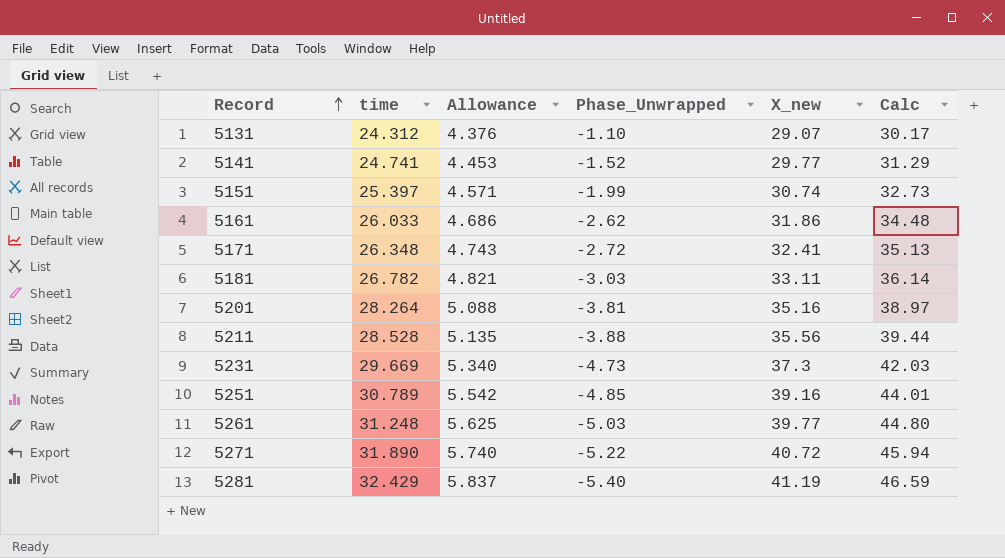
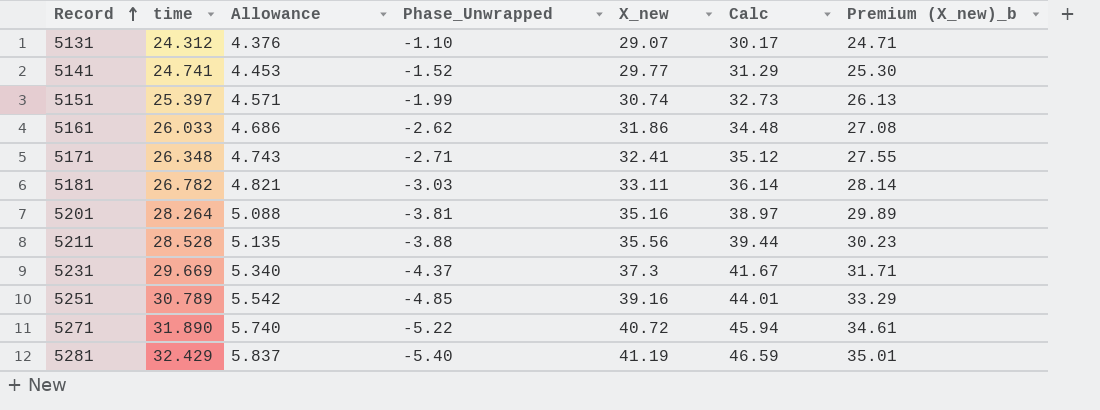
column Premium (X_new)_b | formula: none -> [X_new] * 0.85
row 5261: 31.248 | 5.625 | -5.03 | 39.77 | 44.80 -> none
5171 | Phase_Unwrapped: -2.72 -> -2.71
5171 | Calc: 35.13 -> 35.12
5231 | Phase_Unwrapped: -4.73 -> -4.37
5231 | Calc: 42.03 -> 41.67

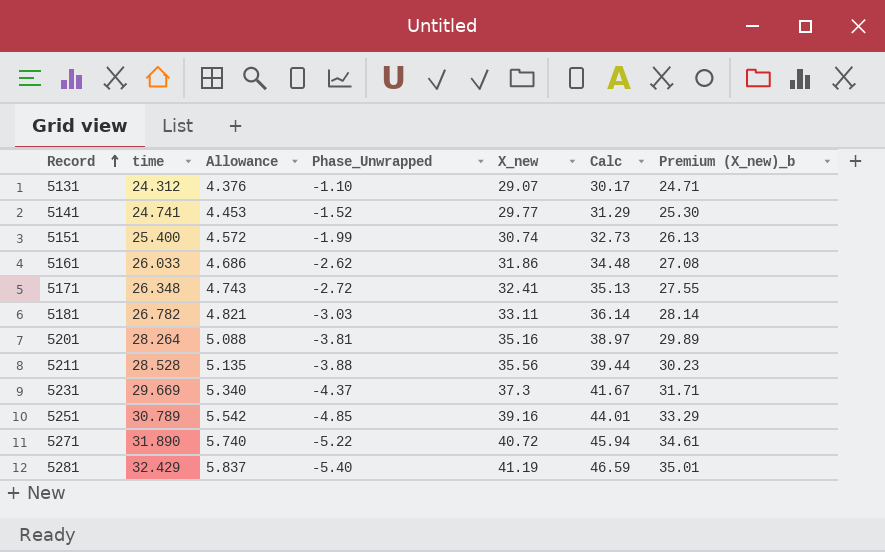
5151 | time: 25.397 -> 25.400
5151 | Allowance: 4.571 -> 4.572
5171 | Phase_Unwrapped: -2.71 -> -2.72
5171 | Calc: 35.12 -> 35.13

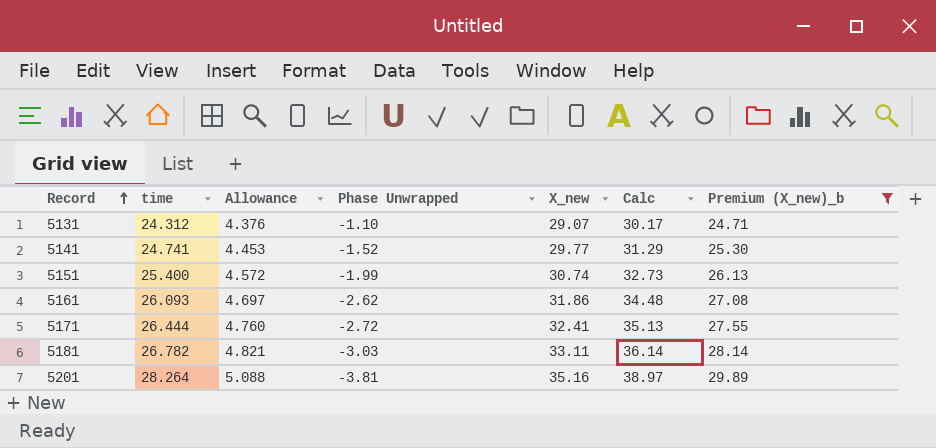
filter: none -> Premium (X_new)_b <= 29.89
column name: Phase_Unwrapped -> Phase Unwrapped
5161 | time: 26.033 -> 26.093
5161 | Allowance: 4.686 -> 4.697
5171 | time: 26.348 -> 26.444
5171 | Allowance: 4.743 -> 4.760

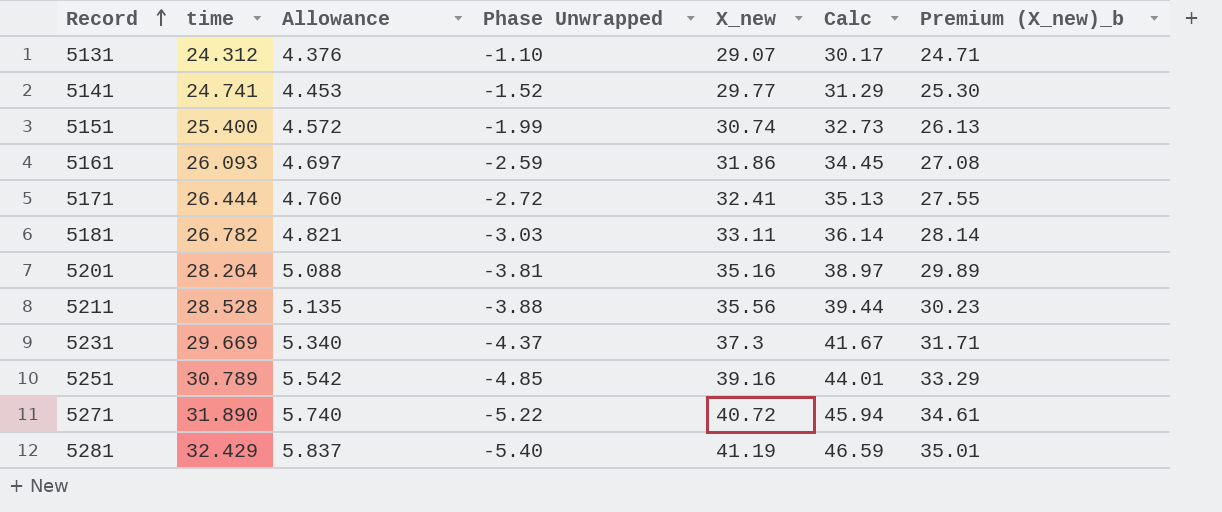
filter: Premium (X_new)_b <= 29.89 -> none
5161 | Phase Unwrapped: -2.62 -> -2.59
5161 | Calc: 34.48 -> 34.45

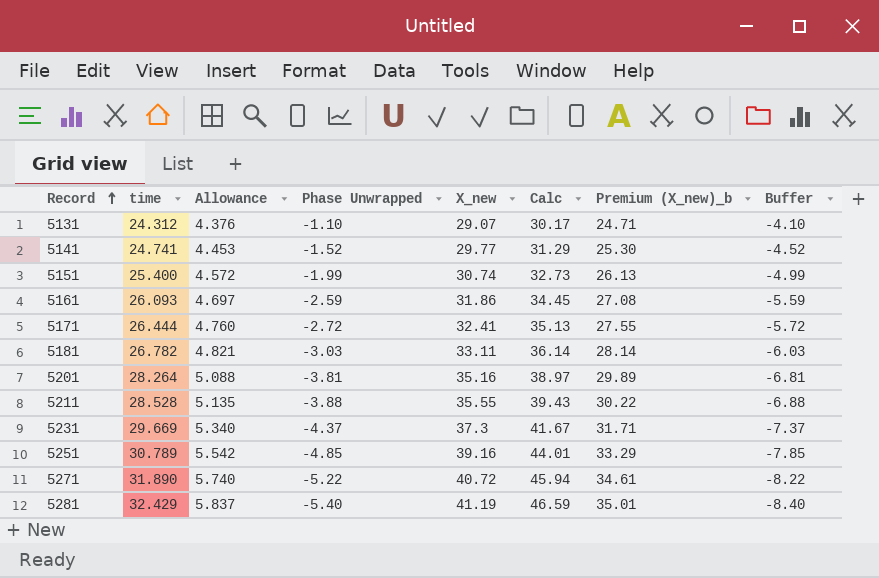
column Buffer | formula: none -> [Phase Unwrapped] - 3
5211 | X_new: 35.56 -> 35.55
5211 | Calc: 39.44 -> 39.43
5211 | Premium (X_new)_b: 30.23 -> 30.22

